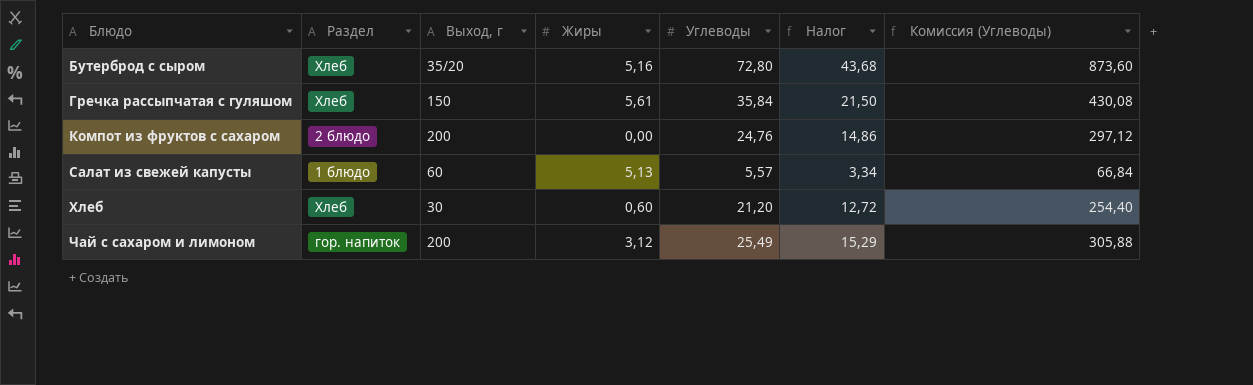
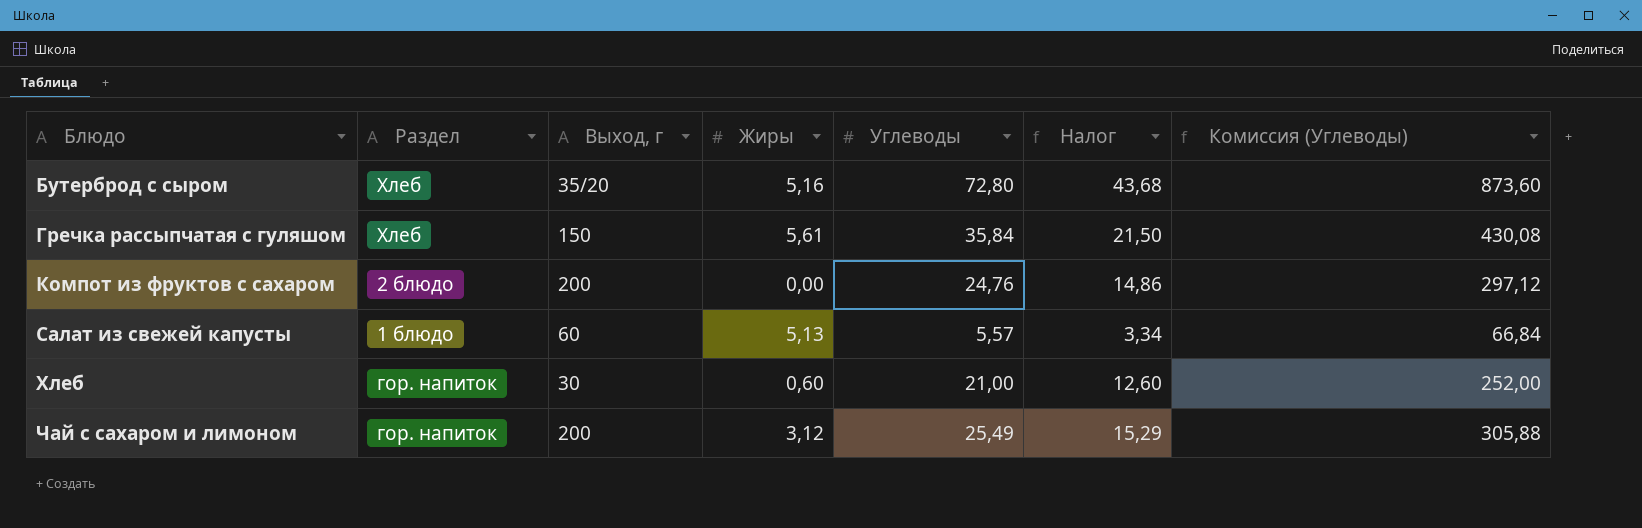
Хлеб | Раздел: Хлеб -> гор. напиток
Хлеб | Углеводы: 21,20 -> 21,00
Хлеб | Налог: 12,72 -> 12,60
Хлеб | Комиссия (Углеводы): 254,40 -> 252,00

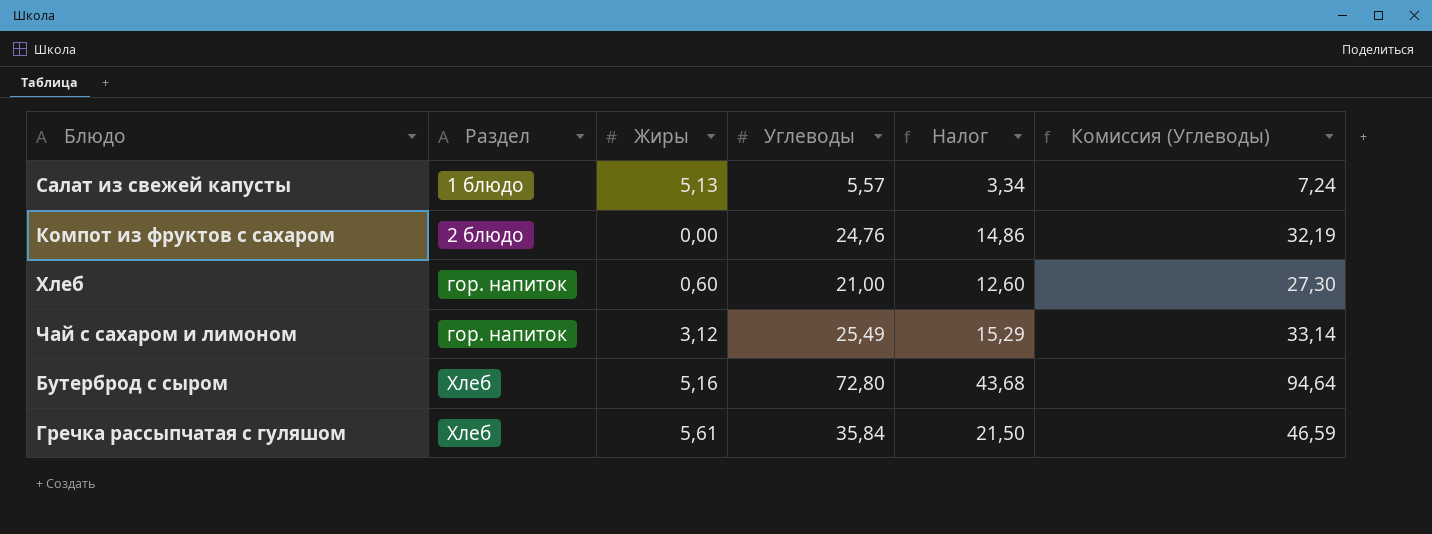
row order: Блюдо ascending -> Раздел ascending
column Выход, г | position: 3 -> none
column Комиссия (Углеводы) | formula: [Углеводы] * 12 -> [Углеводы] * 1,3

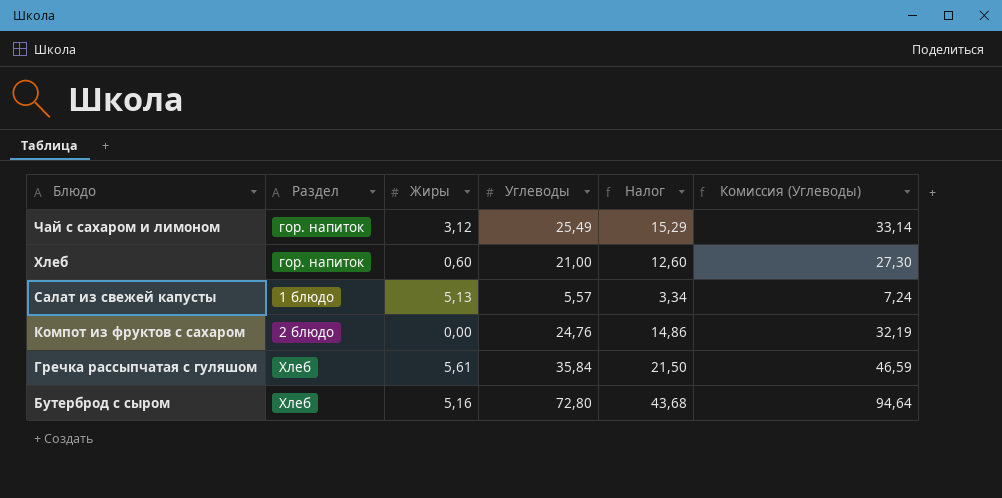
row order: Раздел ascending -> Блюдо descending

